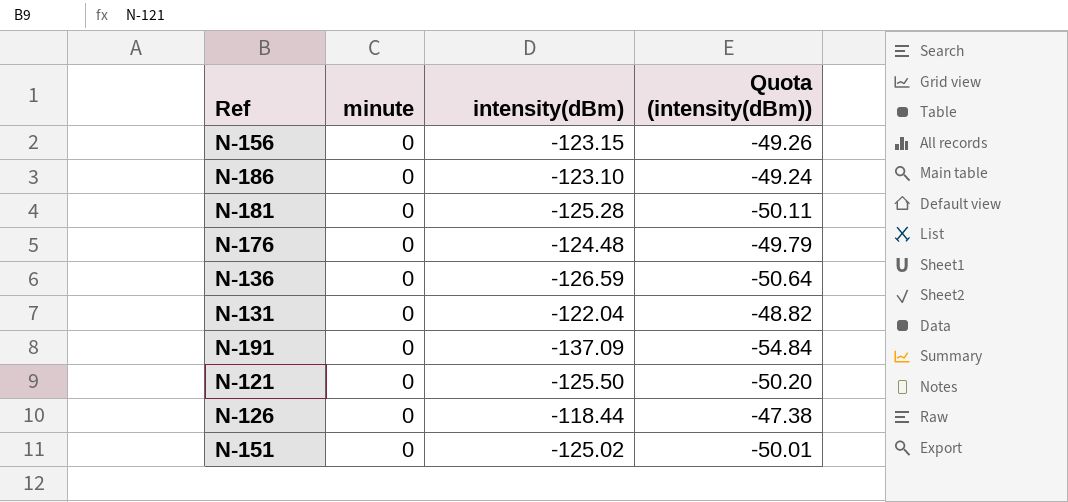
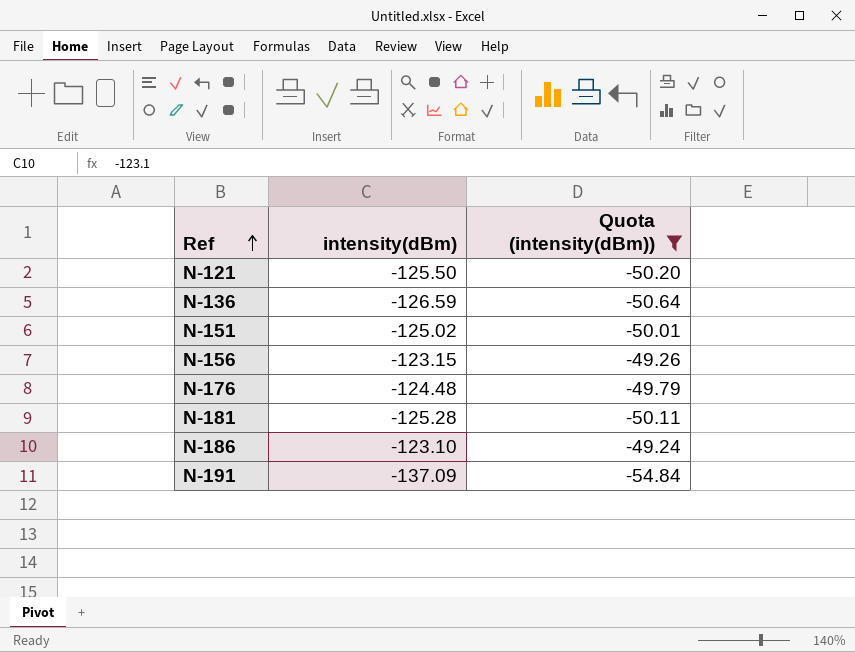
filter: none -> Quota (intensity(dBm)) <= -49.24
row order: none -> Ref ascending
column minute | position: 2 -> none

